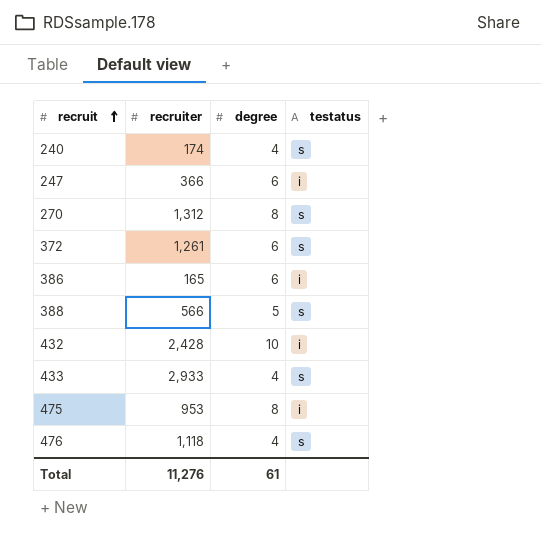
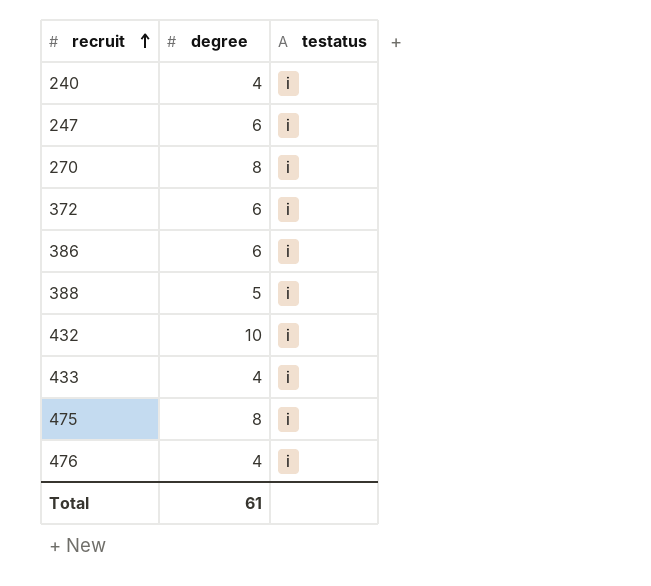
column recruiter | position: 2 -> none
240 | testatus: s -> i
270 | testatus: s -> i
372 | testatus: s -> i
388 | testatus: s -> i
433 | testatus: s -> i
476 | testatus: s -> i

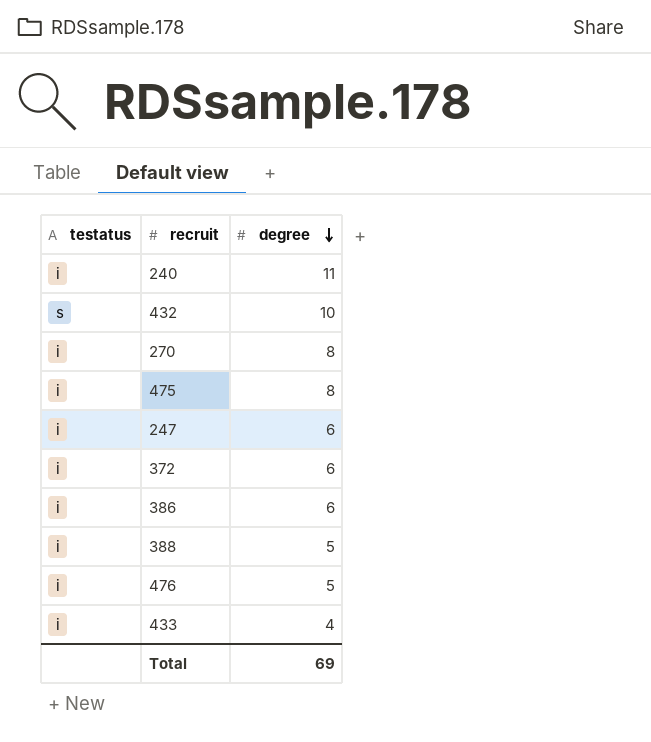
row order: recruit ascending -> degree descending
column testatus | position: 3 -> 1
240 | degree: 4 -> 11
432 | testatus: i -> s
476 | degree: 4 -> 5
Total | degree: 61 -> 69

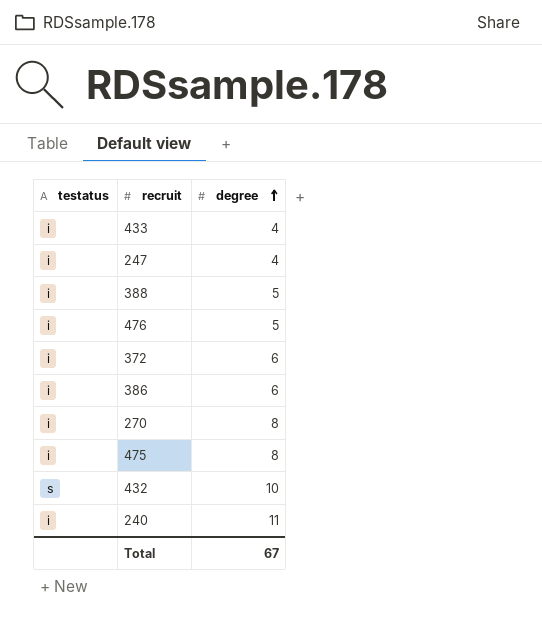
row order: degree descending -> degree ascending
247 | degree: 6 -> 4
Total | degree: 69 -> 67

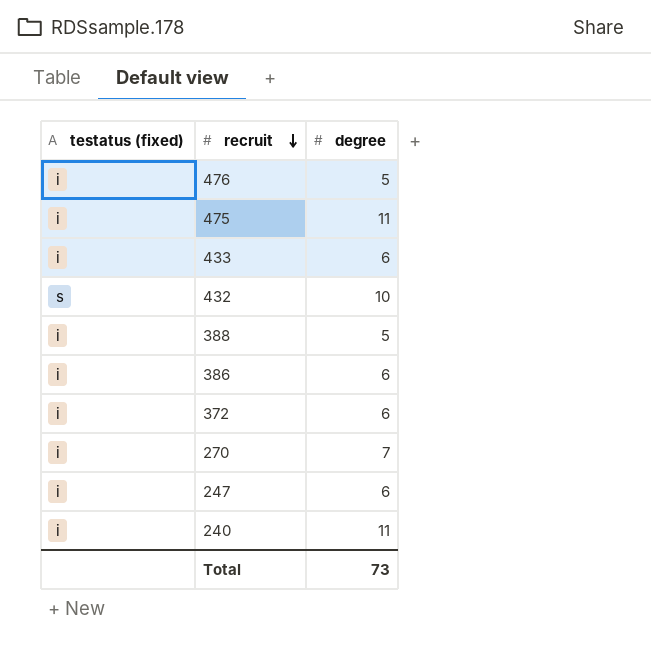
row order: degree ascending -> recruit descending
column name: testatus -> testatus (fixed)
475 | degree: 8 -> 11
433 | degree: 4 -> 6
270 | degree: 8 -> 7
247 | degree: 4 -> 6
Total | degree: 67 -> 73

